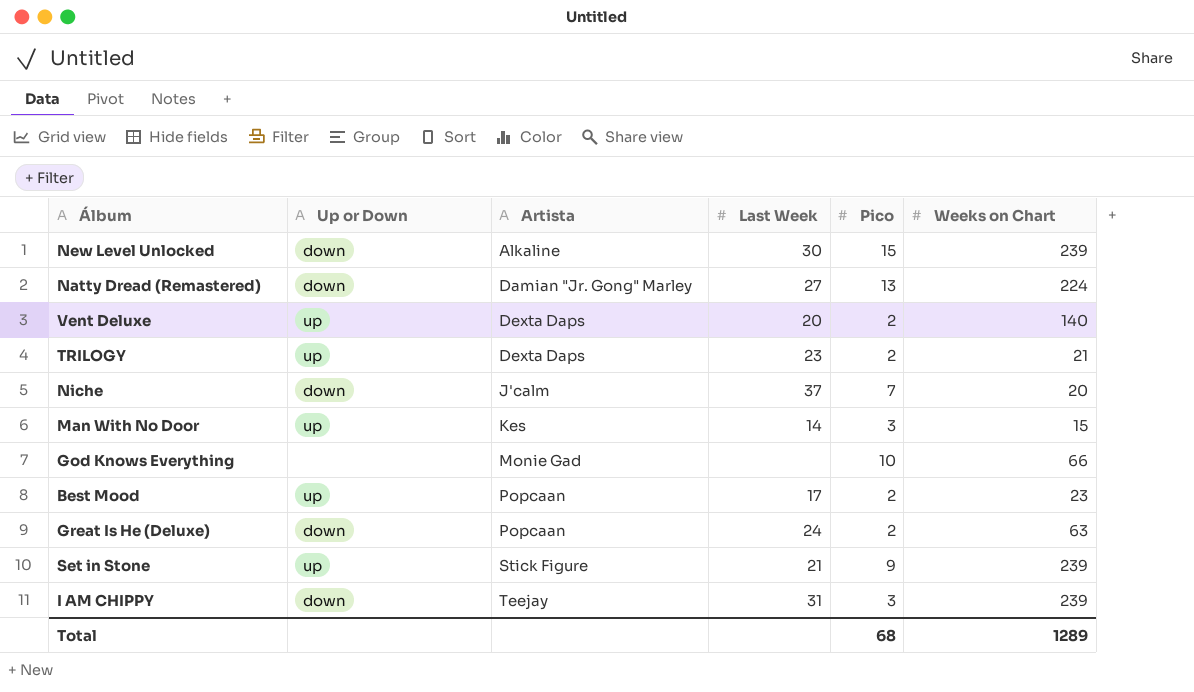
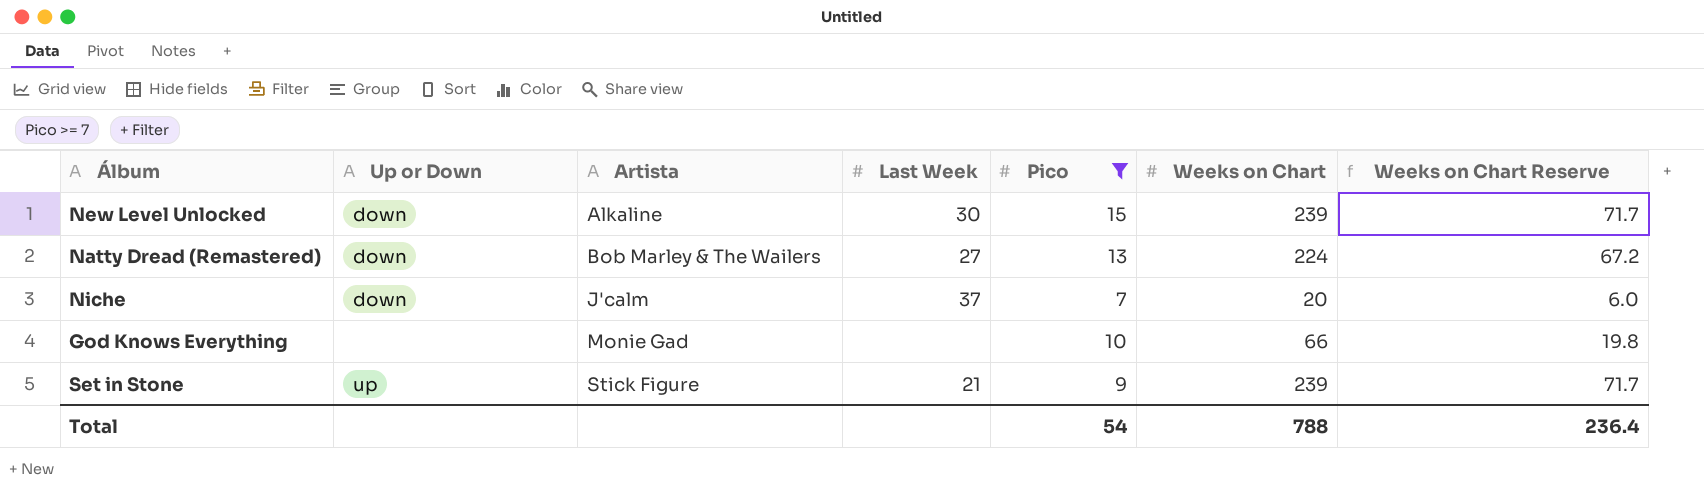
filter: none -> Pico >= 7
column Weeks on Chart Reserve | formula: none -> [Weeks on Chart] * 0.3
Natty Dread (Remastered) | Artista: Damian "Jr. Gong" Marley -> Bob Marley & The Wailers
Total | Pico: 68 -> 54
Total | Weeks on Chart: 1289 -> 788

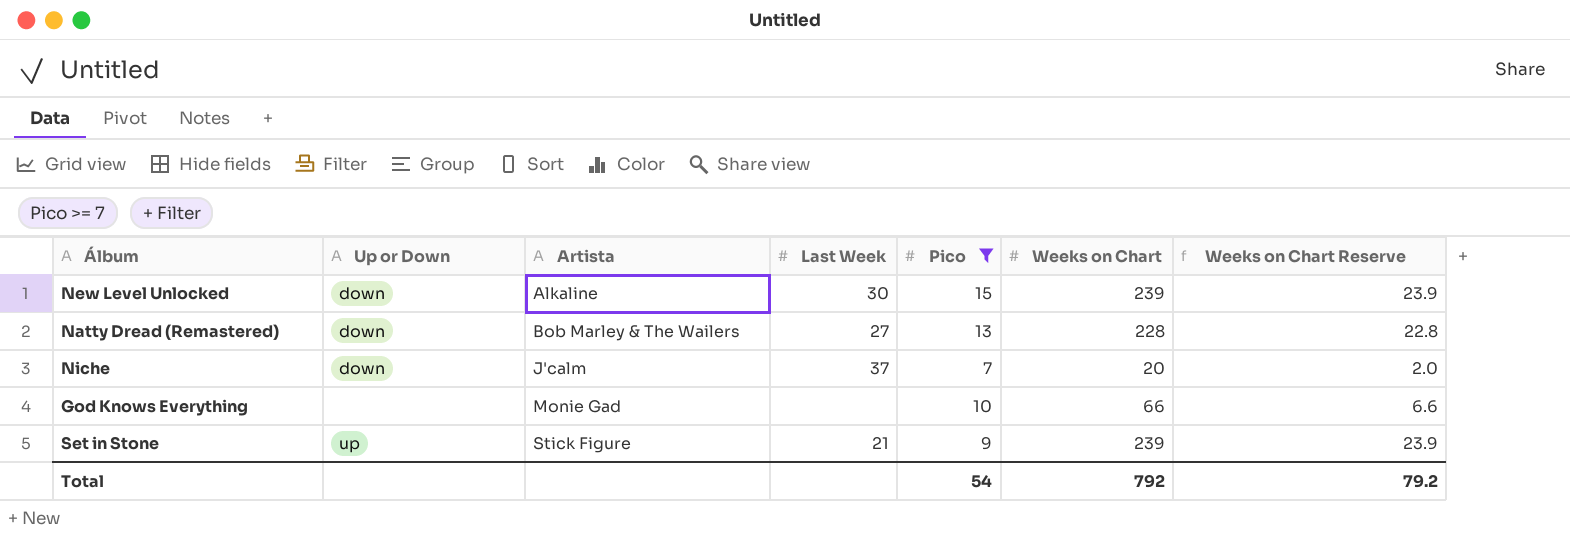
column Weeks on Chart Reserve | formula: [Weeks on Chart] * 0.3 -> [Weeks on Chart] * 0.1
Natty Dread (Remastered) | Weeks on Chart: 224 -> 228
Total | Weeks on Chart: 788 -> 792
Total | Weeks on Chart Reserve: 236.4 -> 79.2

